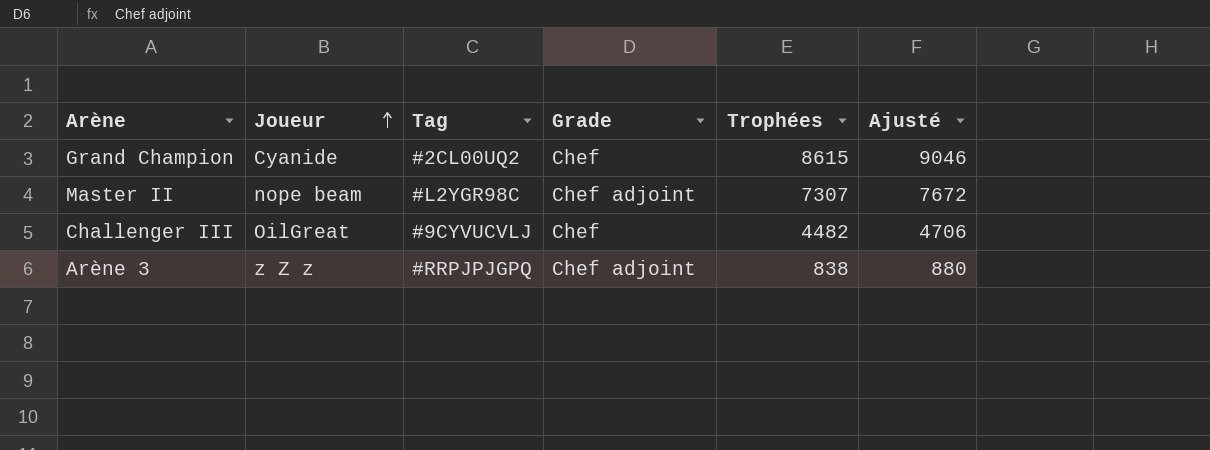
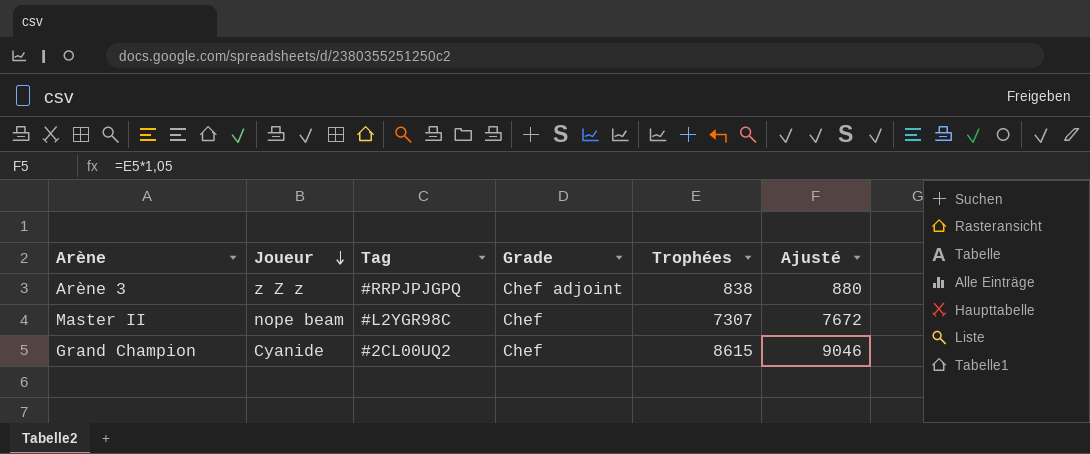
row order: Joueur ascending -> Joueur descending
row Challenger III: OilGreat | #9CYVUCVLJ | Chef | 4482 | 4706 -> none
Master II | Grade: Chef adjoint -> Chef

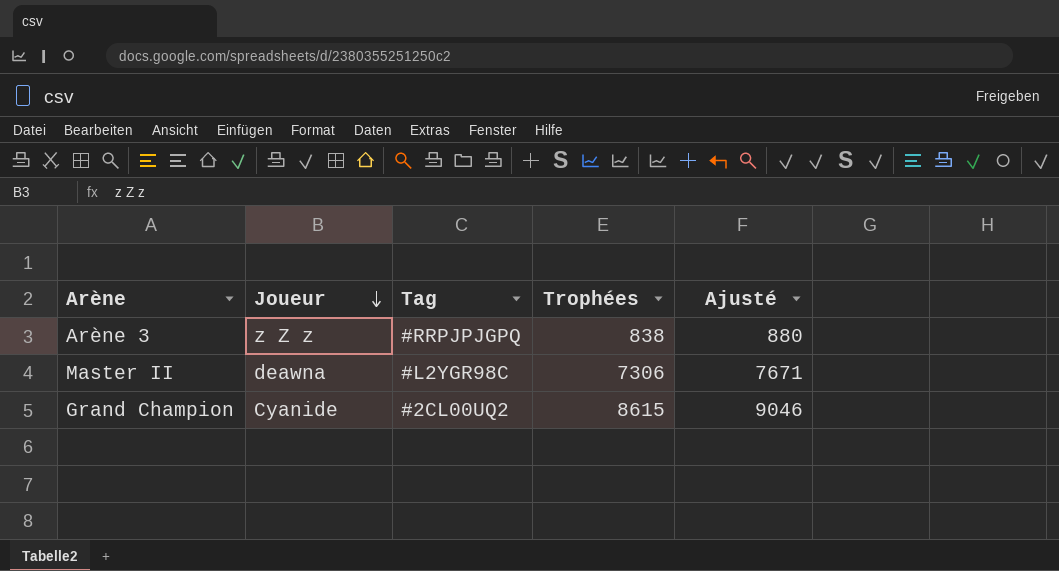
column Grade | position: 4 -> none
Master II | Joueur: nope beam -> deawna
Master II | Trophées: 7307 -> 7306
Master II | Ajusté: 7672 -> 7671

